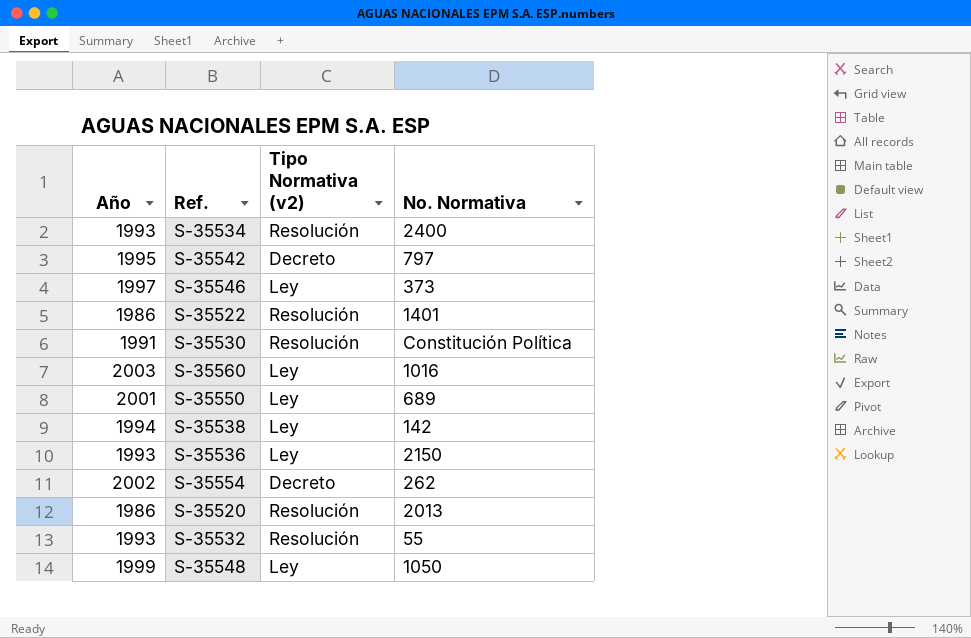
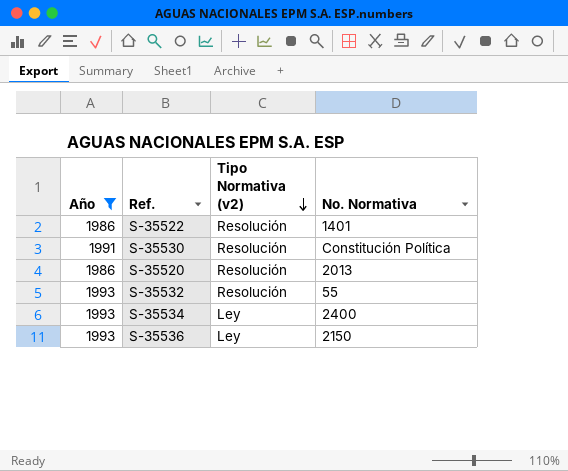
filter: none -> Año <= 1993
row order: none -> Tipo Normativa (v2) descending
S-35534 | Tipo Normativa (v2): Resolución -> Ley

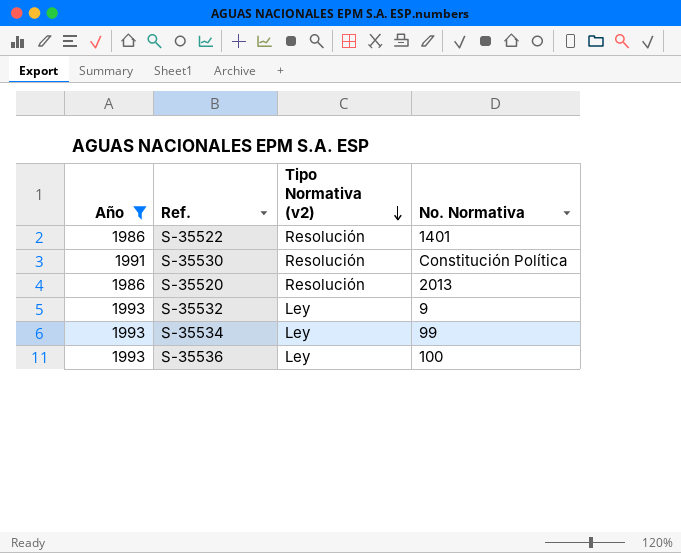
S-35532 | Tipo Normativa (v2): Resolución -> Ley
S-35532 | No. Normativa: 55 -> 9
S-35534 | No. Normativa: 2400 -> 99
S-35536 | No. Normativa: 2150 -> 100

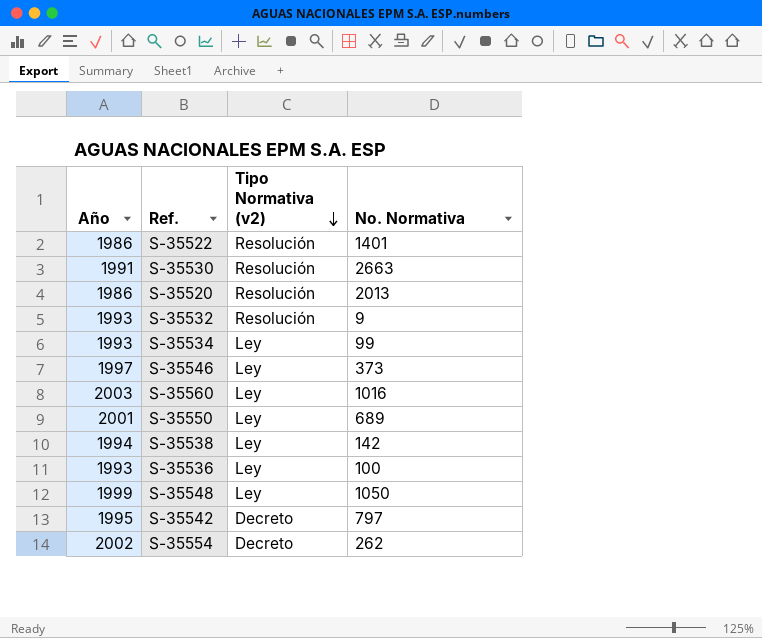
filter: Año <= 1993 -> none
S-35530 | No. Normativa: Constitución Política -> 2663
S-35532 | Tipo Normativa (v2): Ley -> Resolución

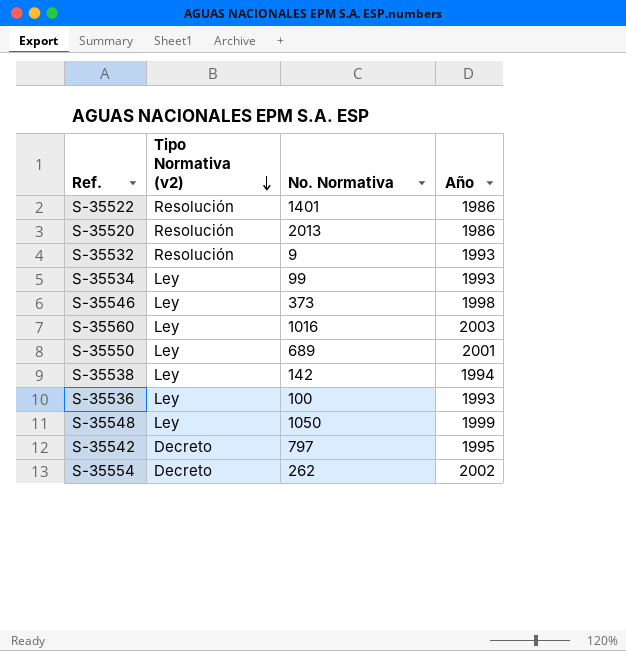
column Año | position: 1 -> 4
row S-35530: 1991 | Resolución | 2663 -> none
S-35546 | Año: 1997 -> 1998

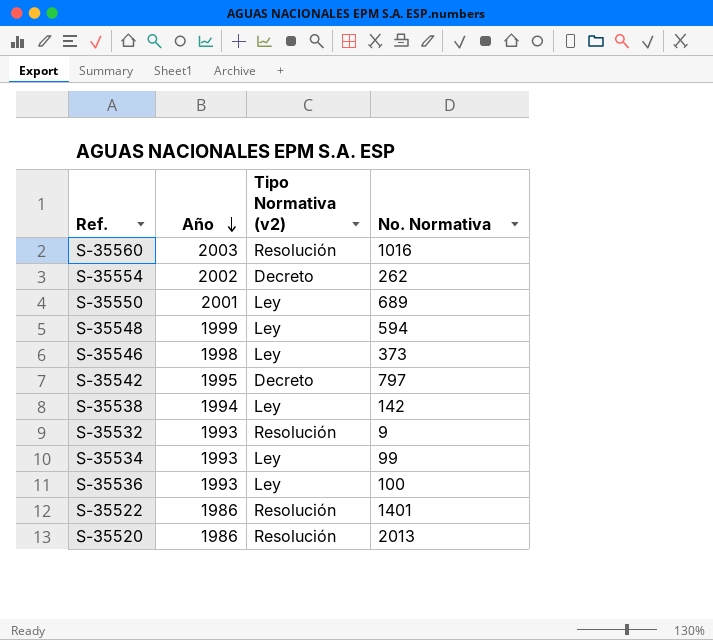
row order: Tipo Normativa (v2) descending -> Año descending
column Año | position: 4 -> 2
S-35560 | Tipo Normativa (v2): Ley -> Resolución
S-35548 | No. Normativa: 1050 -> 594

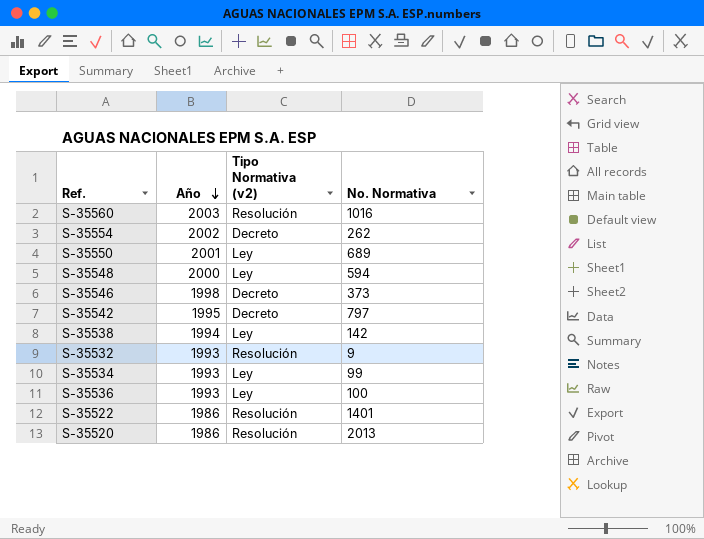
S-35548 | Año: 1999 -> 2000
S-35546 | Tipo Normativa (v2): Ley -> Decreto

